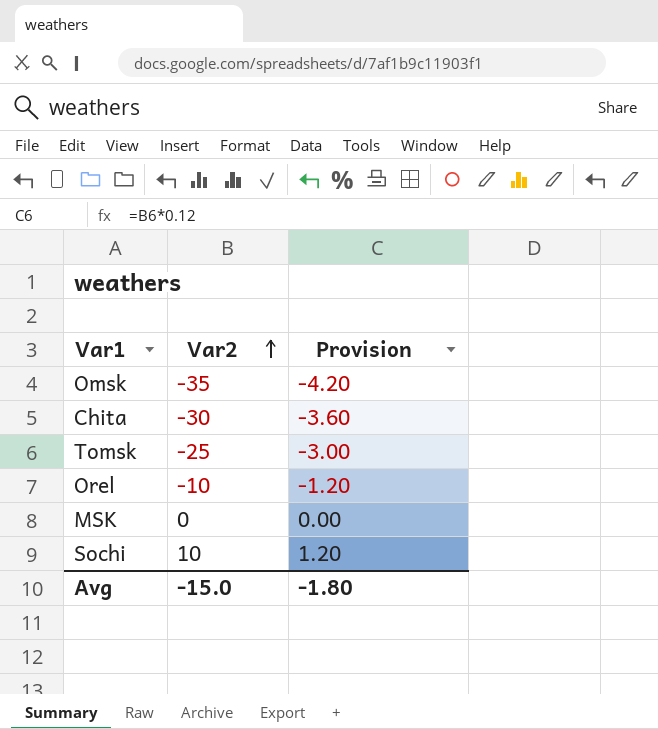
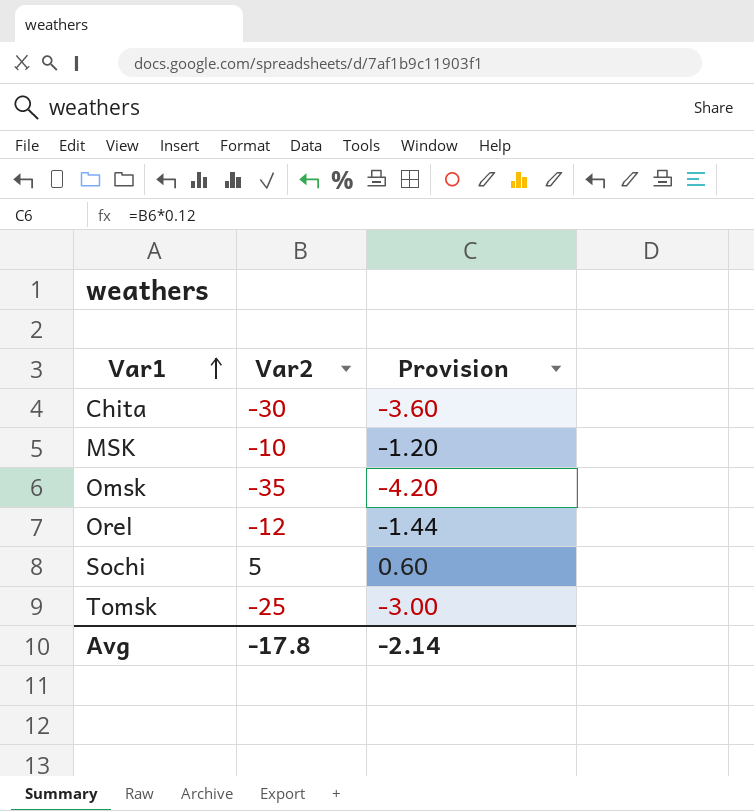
row order: Var2 ascending -> Var1 ascending
MSK | Var2: 0 -> -10
MSK | Provision: 0.00 -> -1.20
Orel | Var2: -10 -> -12
Orel | Provision: -1.20 -> -1.44
Sochi | Var2: 10 -> 5
Sochi | Provision: 1.20 -> 0.60
Avg | Var2: -15.0 -> -17.8
Avg | Provision: -1.80 -> -2.14

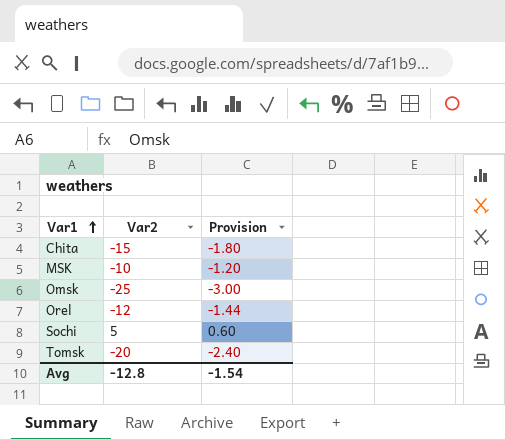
Chita | Var2: -30 -> -15
Chita | Provision: -3.60 -> -1.80
Omsk | Var2: -35 -> -25
Omsk | Provision: -4.20 -> -3.00
Tomsk | Var2: -25 -> -20
Tomsk | Provision: -3.00 -> -2.40
Avg | Var2: -17.8 -> -12.8
Avg | Provision: -2.14 -> -1.54

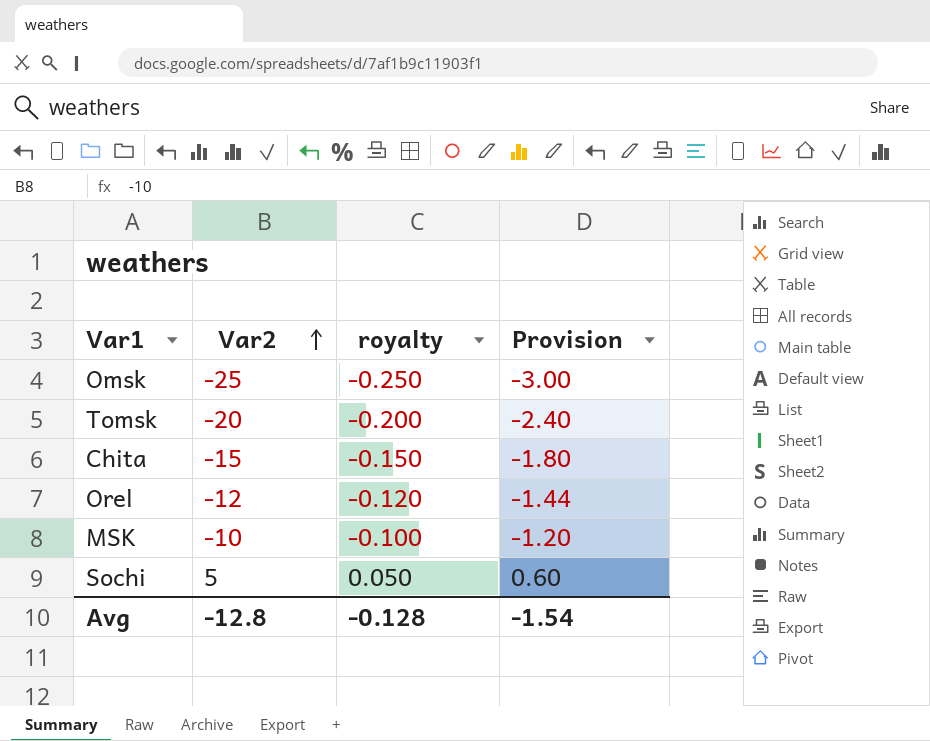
row order: Var1 ascending -> Var2 ascending
column royalty | formula: none -> [Var2] * 0.01

